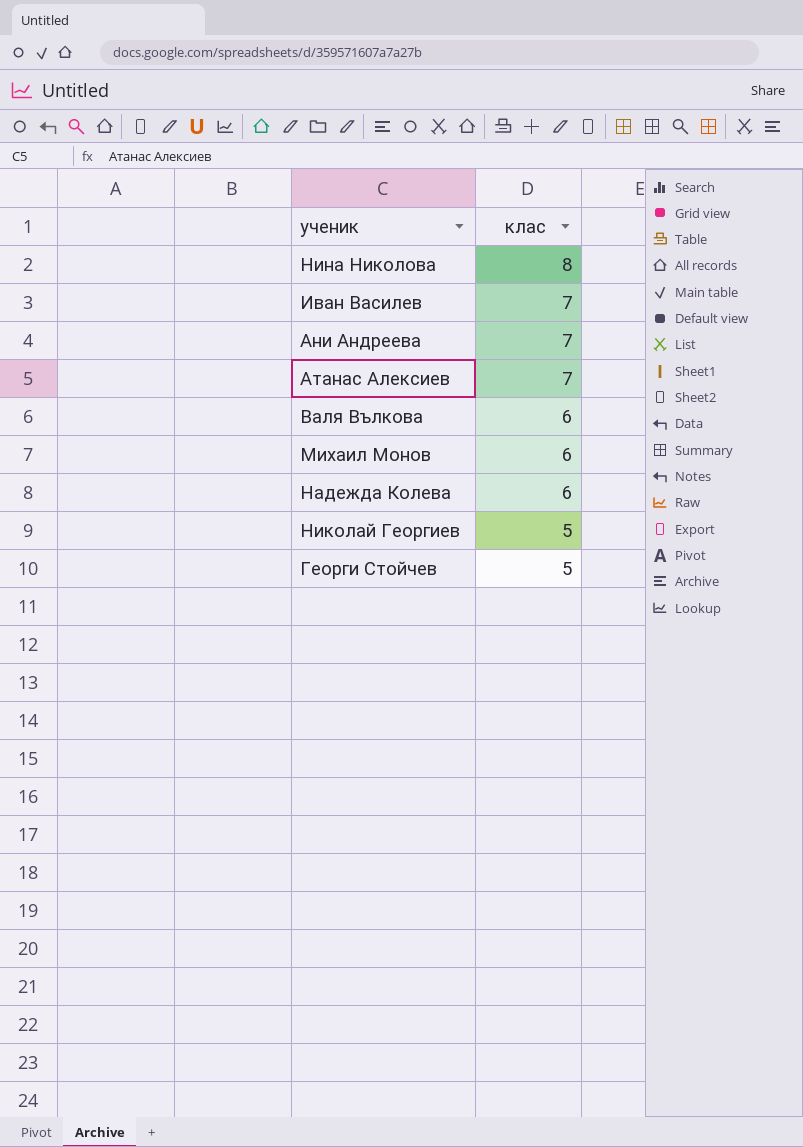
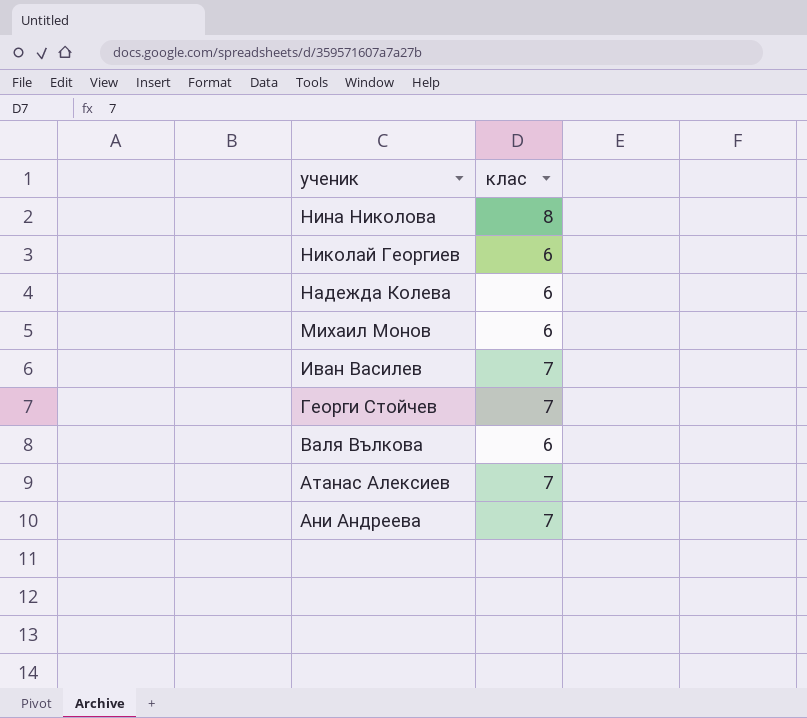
row order: клас descending -> ученик descending
Николай Георгиев | клас: 5 -> 6
Георги Стойчев | клас: 5 -> 7

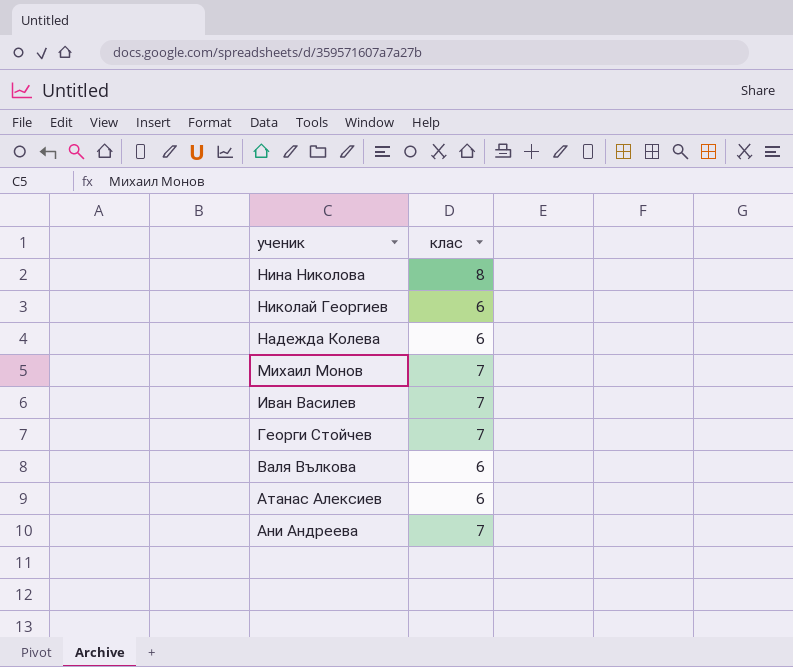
Михаил Монов | клас: 6 -> 7
Атанас Алексиев | клас: 7 -> 6

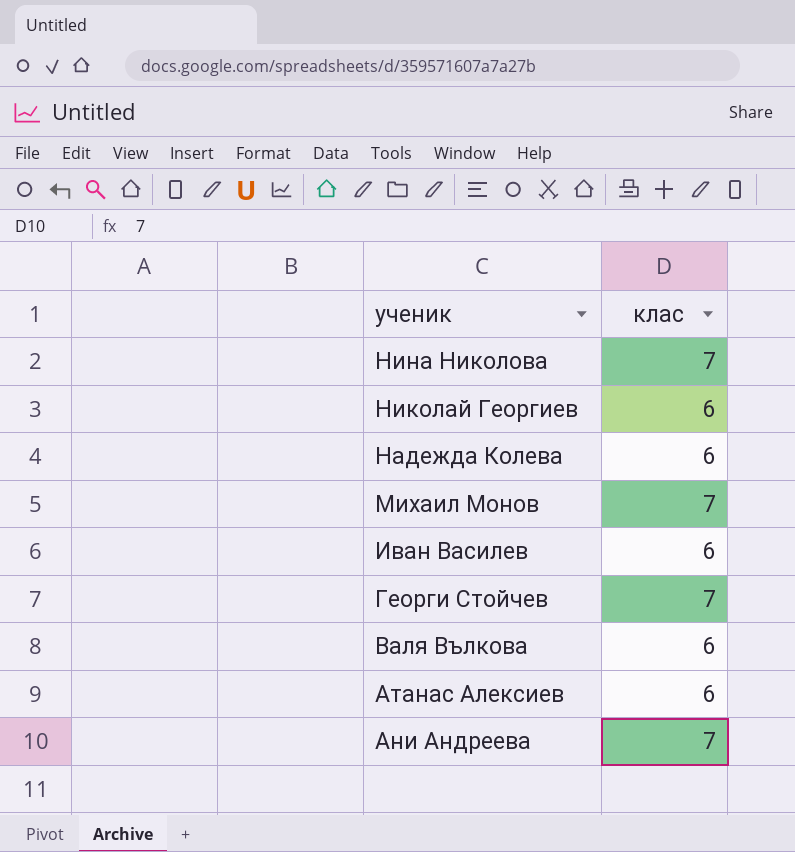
Нина Николова | клас: 8 -> 7
Иван Василев | клас: 7 -> 6

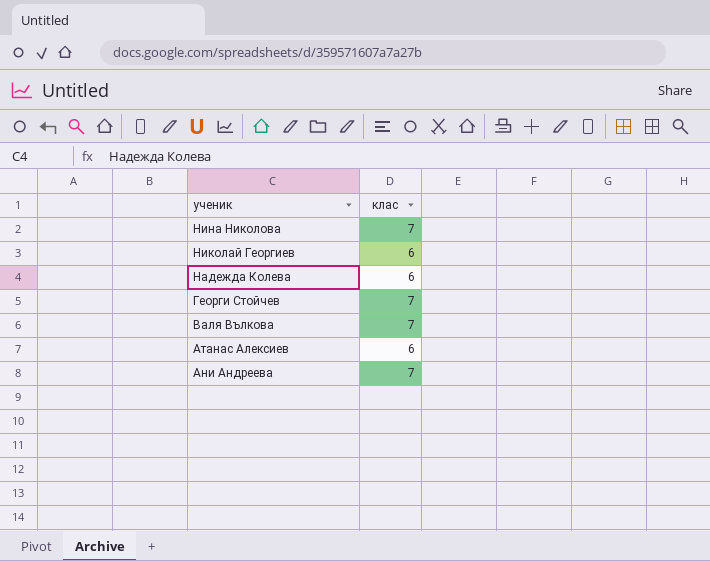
row Михаил Монов: 7 -> none
row Иван Василев: 6 -> none
Валя Вълкова | клас: 6 -> 7

